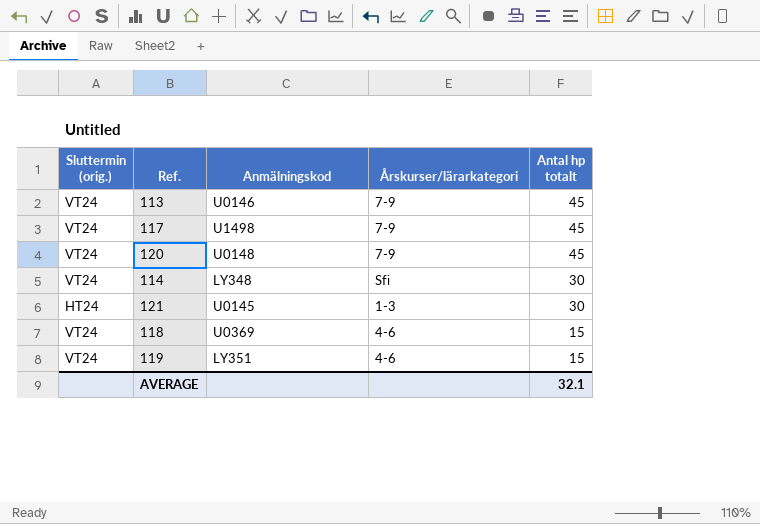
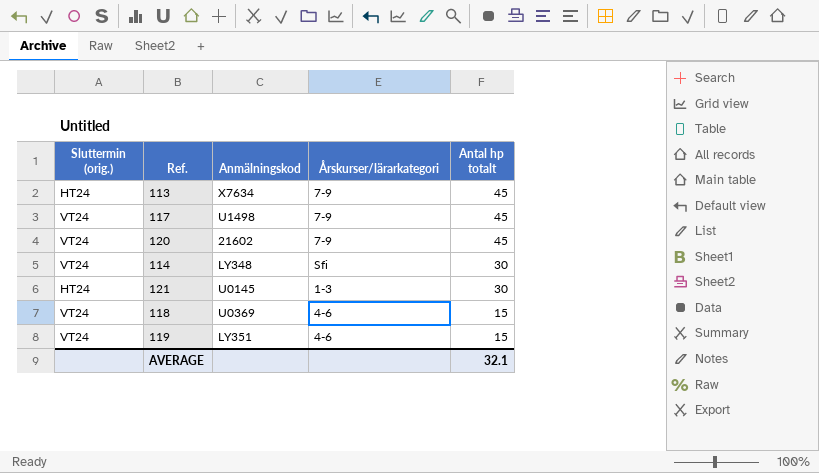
113 | Sluttermin (orig.): VT24 -> HT24
113 | Anmälningskod: U0146 -> X7634
120 | Anmälningskod: U0148 -> 21602

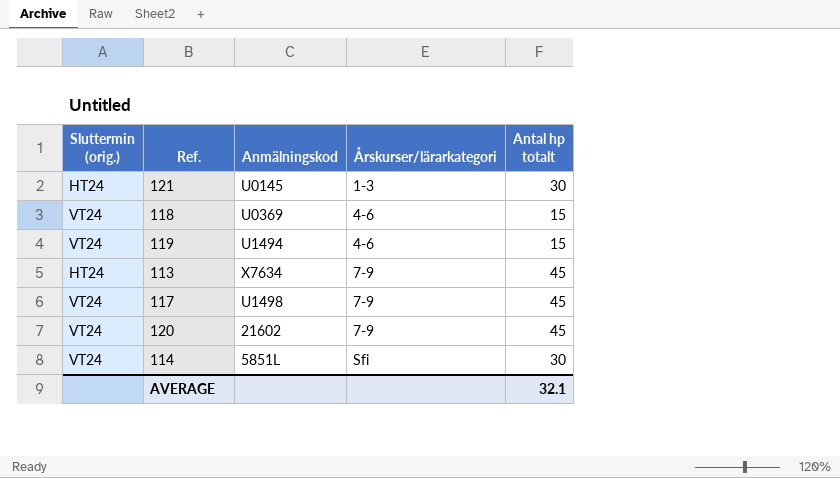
row order: Antal hp totalt descending -> Årskurser/lärarkategori ascending
119 | Anmälningskod: LY351 -> U1494
114 | Anmälningskod: LY348 -> 5851L

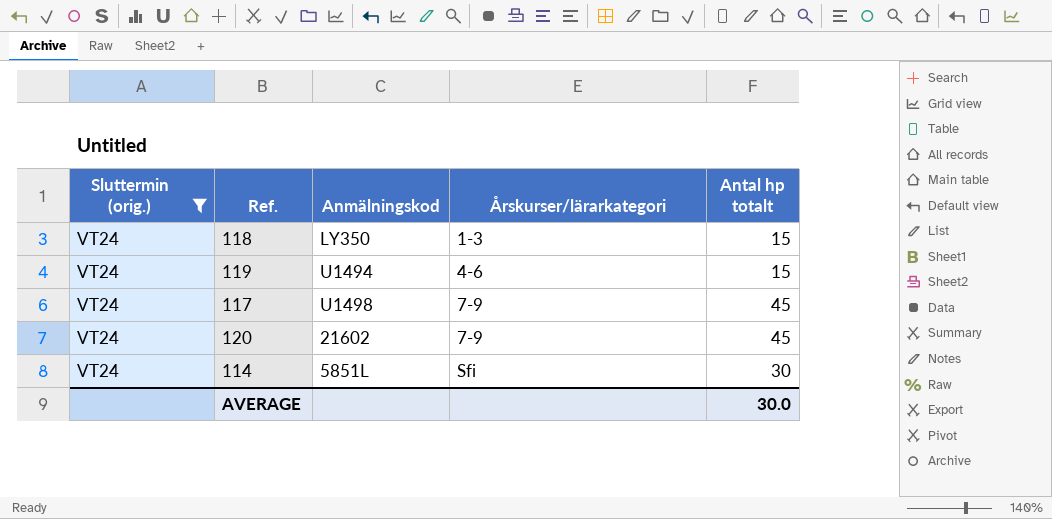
filter: none -> Sluttermin (orig.) = VT24
118 | Anmälningskod: U0369 -> LY350
118 | Årskurser/lärarkategori: 4-6 -> 1-3
AVERAGE | Antal hp totalt: 32.1 -> 30.0

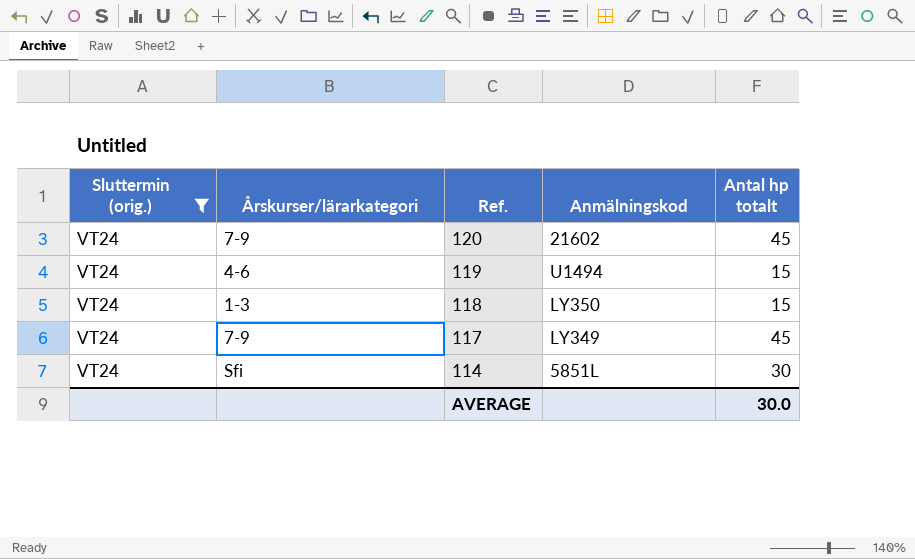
row order: Årskurser/lärarkategori ascending -> Ref. descending
column Årskurser/lärarkategori | position: 4 -> 2
117 | Anmälningskod: U1498 -> LY349

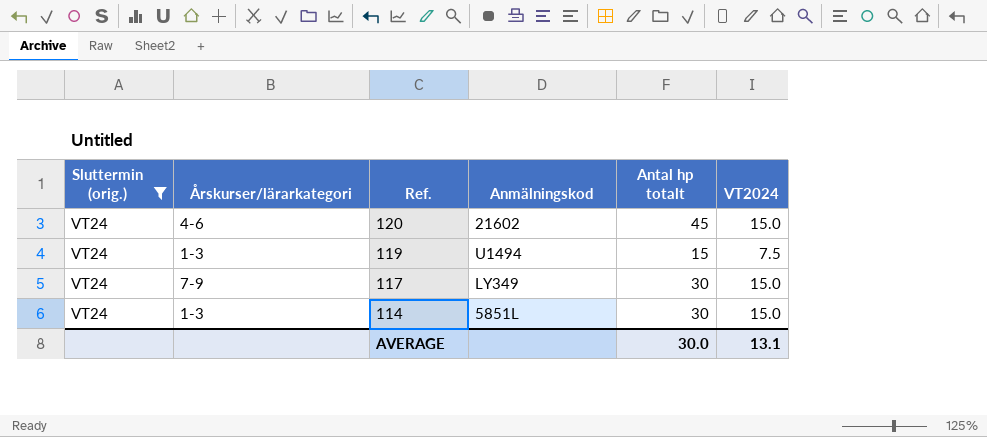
column VT2024 | position: none -> 6
row 118: VT24 | 1-3 | LY350 | 15 -> none
120 | Årskurser/lärarkategori: 7-9 -> 4-6
119 | Årskurser/lärarkategori: 4-6 -> 1-3
117 | Antal hp totalt: 45 -> 30
114 | Årskurser/lärarkategori: Sfi -> 1-3

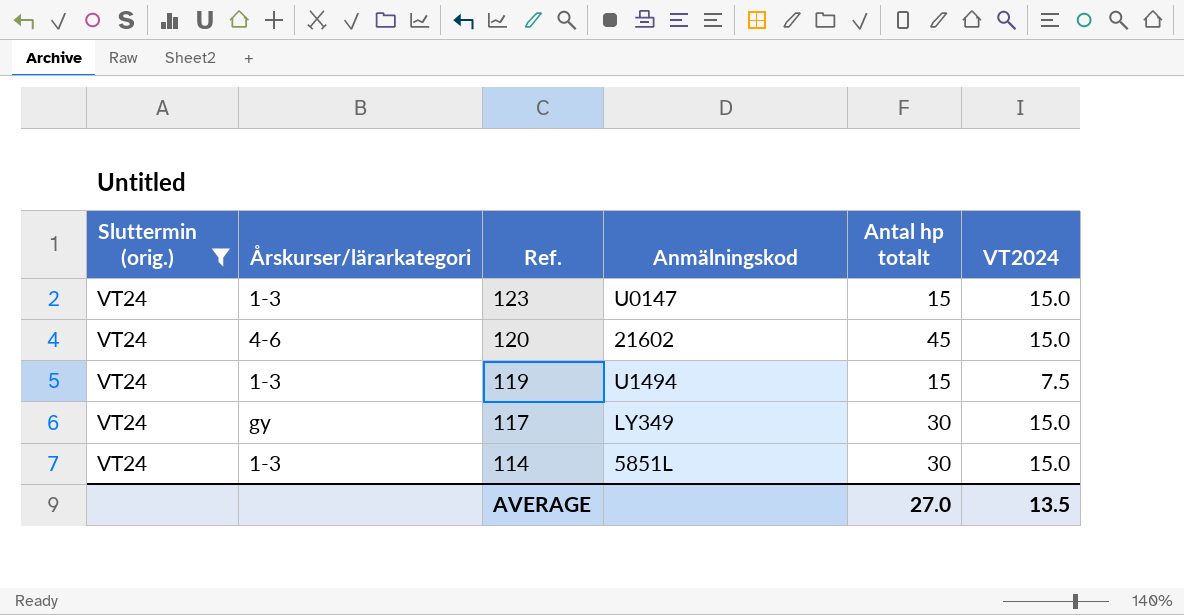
row 123: none -> VT24 | 1-3 | U0147 | 15 | 15.0
117 | Årskurser/lärarkategori: 7-9 -> gy
AVERAGE | Antal hp totalt: 30.0 -> 27.0
AVERAGE | VT2024: 13.1 -> 13.5

